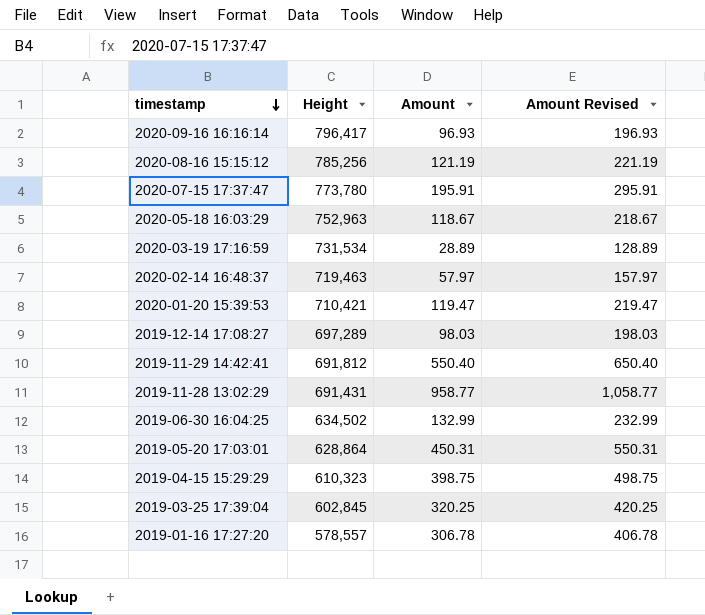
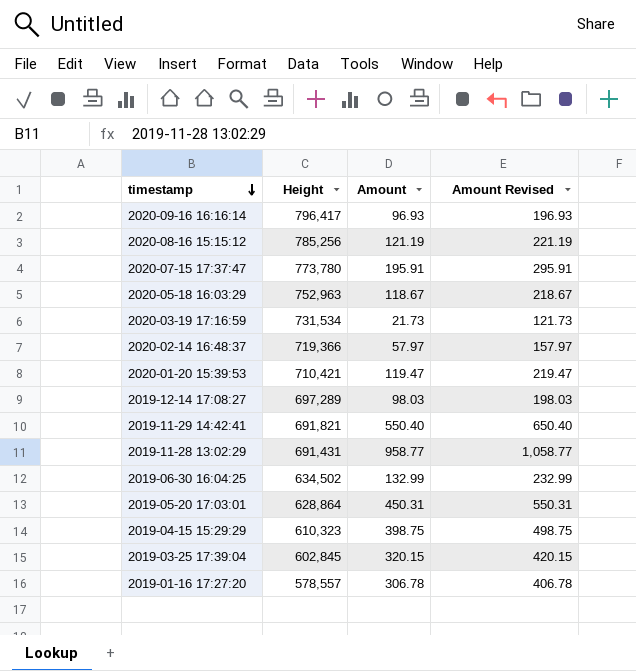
2020-03-19 17:16:59 | Amount: 28.89 -> 21.73
2020-03-19 17:16:59 | Amount Revised: 128.89 -> 121.73
2020-02-14 16:48:37 | Height: 719,463 -> 719,366
2019-11-29 14:42:41 | Height: 691,812 -> 691,821
2019-03-25 17:39:04 | Amount: 320.25 -> 320.15
2019-03-25 17:39:04 | Amount Revised: 420.25 -> 420.15

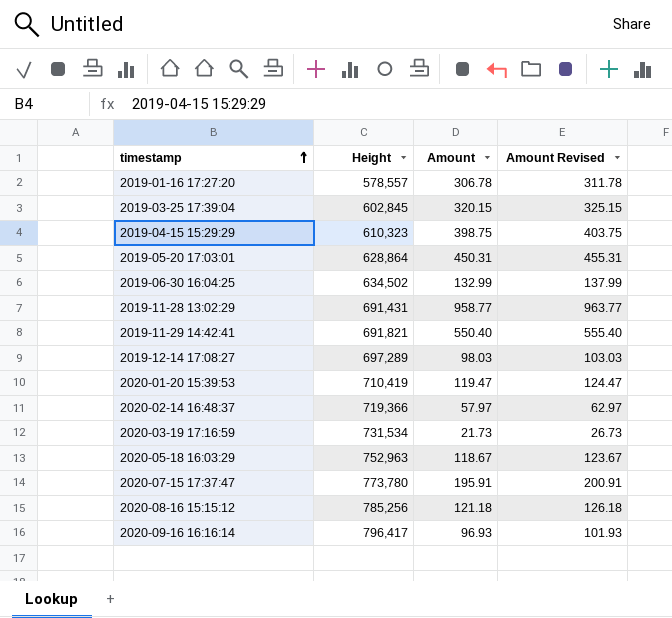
row order: timestamp descending -> timestamp ascending
column Amount Revised | formula: [Amount] + 100 -> [Amount] + 5
2020-01-20 15:39:53 | Height: 710,421 -> 710,419
2020-08-16 15:15:12 | Amount: 121.19 -> 121.18

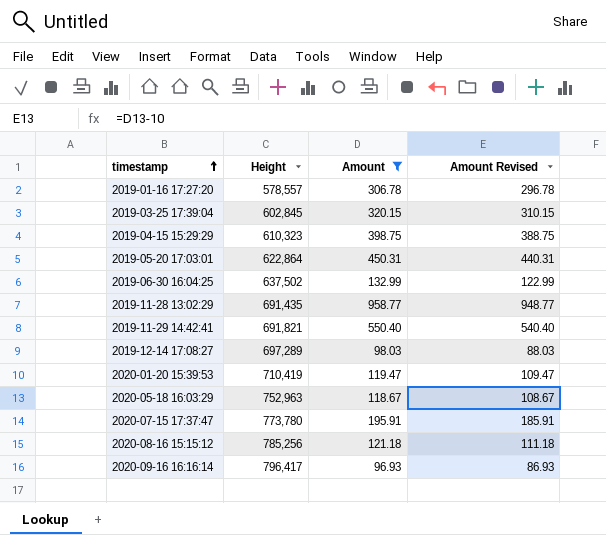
filter: none -> Amount >= 96.93
column Amount Revised | formula: [Amount] + 5 -> [Amount] - 10
2019-05-20 17:03:01 | Height: 628,864 -> 622,864
2019-06-30 16:04:25 | Height: 634,502 -> 637,502
2019-11-28 13:02:29 | Height: 691,431 -> 691,435

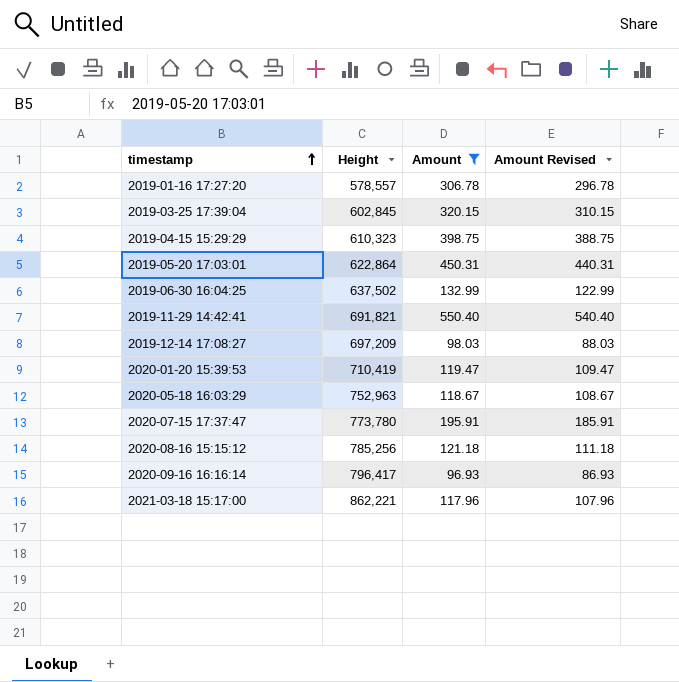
row 2019-11-28 13:02:29: 691,435 | 958.77 | 948.77 -> none
2019-12-14 17:08:27 | Height: 697,289 -> 697,209
row 2021-03-18 15:17:00: none -> 862,221 | 117.96 | 107.96

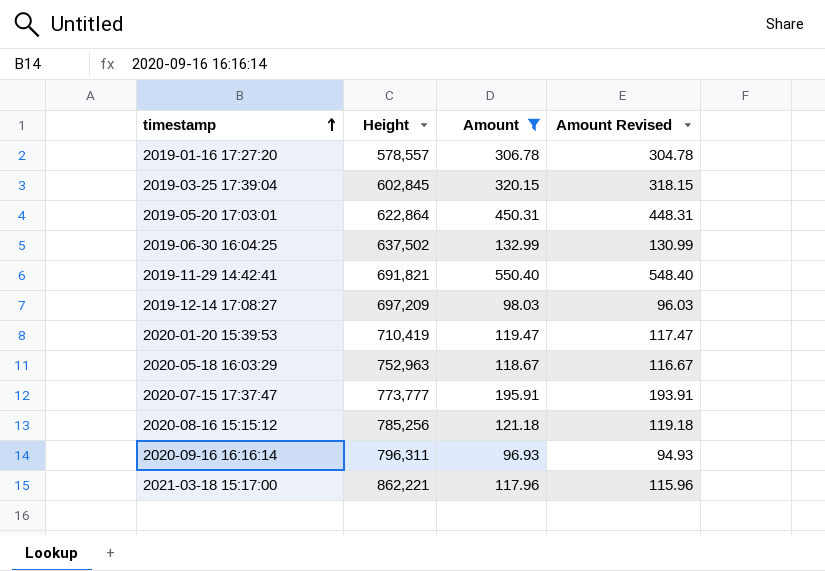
column Amount Revised | formula: [Amount] - 10 -> [Amount] - 2
row 2019-04-15 15:29:29: 610,323 | 398.75 | 388.75 -> none
2020-07-15 17:37:47 | Height: 773,780 -> 773,777
2020-09-16 16:16:14 | Height: 796,417 -> 796,311

